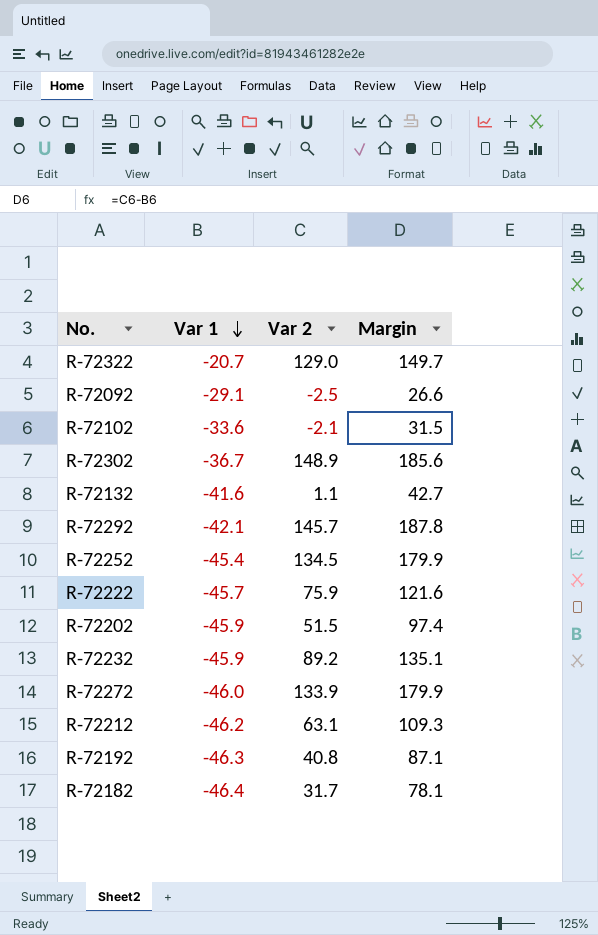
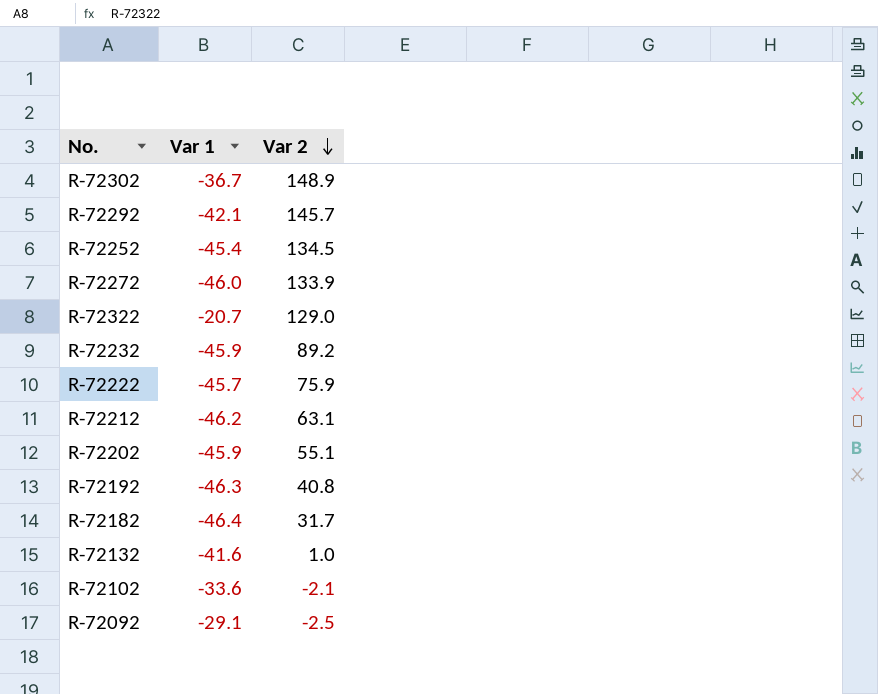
row order: Var 1 descending -> Var 2 descending
column Margin | formula: [Var 2] - [Var 1] -> none
R-72202 | Var 2: 51.5 -> 55.1
R-72132 | Var 2: 1.1 -> 1.0

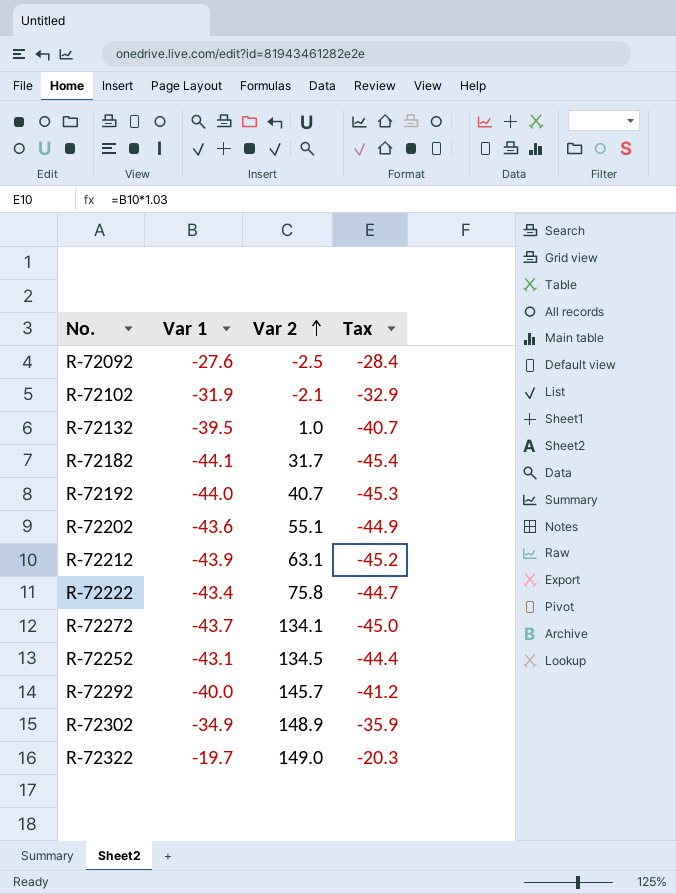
row order: Var 2 descending -> Var 2 ascending
column Tax | formula: none -> [Var 1] * 1.03
row R-72232: -45.9 | 89.2 -> none
R-72092 | Var 1: -29.1 -> -27.6
R-72102 | Var 1: -33.6 -> -31.9
R-72132 | Var 1: -41.6 -> -39.5
R-72182 | Var 1: -46.4 -> -44.1
R-72192 | Var 1: -46.3 -> -44.0
R-72192 | Var 2: 40.8 -> 40.7
R-72202 | Var 1: -45.9 -> -43.6
R-72212 | Var 1: -46.2 -> -43.9
R-72222 | Var 1: -45.7 -> -43.4
R-72222 | Var 2: 75.9 -> 75.8
R-72272 | Var 1: -46.0 -> -43.7
R-72272 | Var 2: 133.9 -> 134.1
R-72252 | Var 1: -45.4 -> -43.1
R-72292 | Var 1: -42.1 -> -40.0
R-72302 | Var 1: -36.7 -> -34.9
R-72322 | Var 1: -20.7 -> -19.7
R-72322 | Var 2: 129.0 -> 149.0

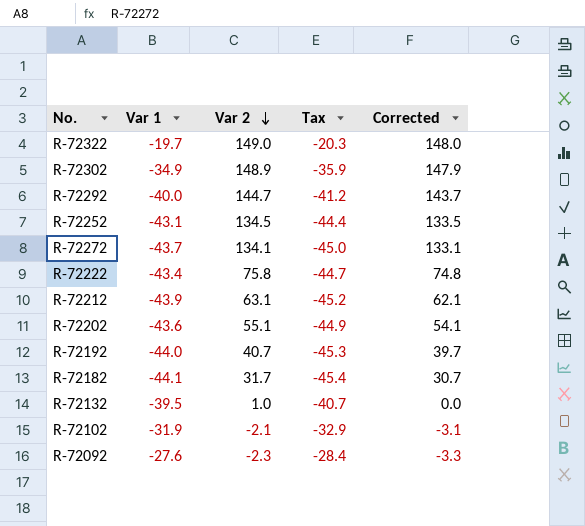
row order: Var 2 ascending -> Var 2 descending
column Corrected | formula: none -> [Var 2] - 1
R-72292 | Var 2: 145.7 -> 144.7
R-72092 | Var 2: -2.5 -> -2.3

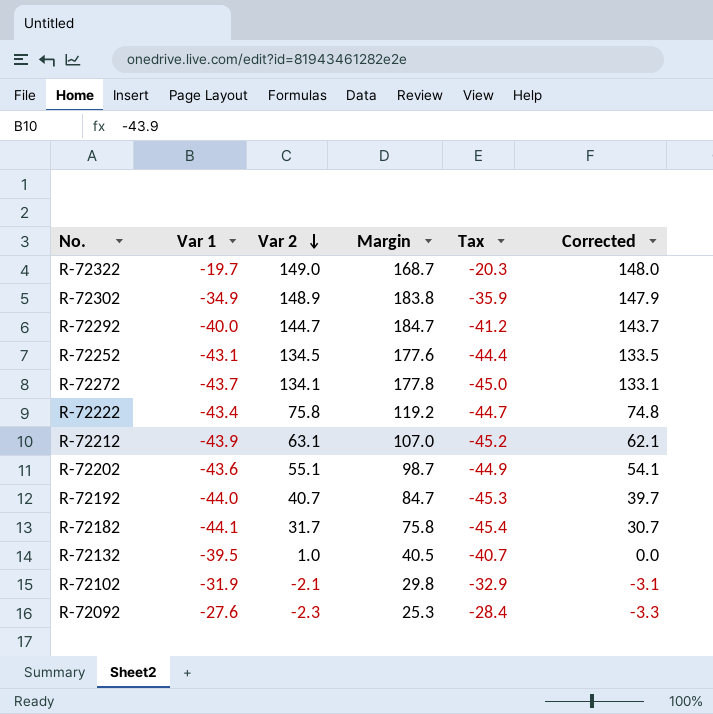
column Margin | formula: none -> [Var 2] - [Var 1]

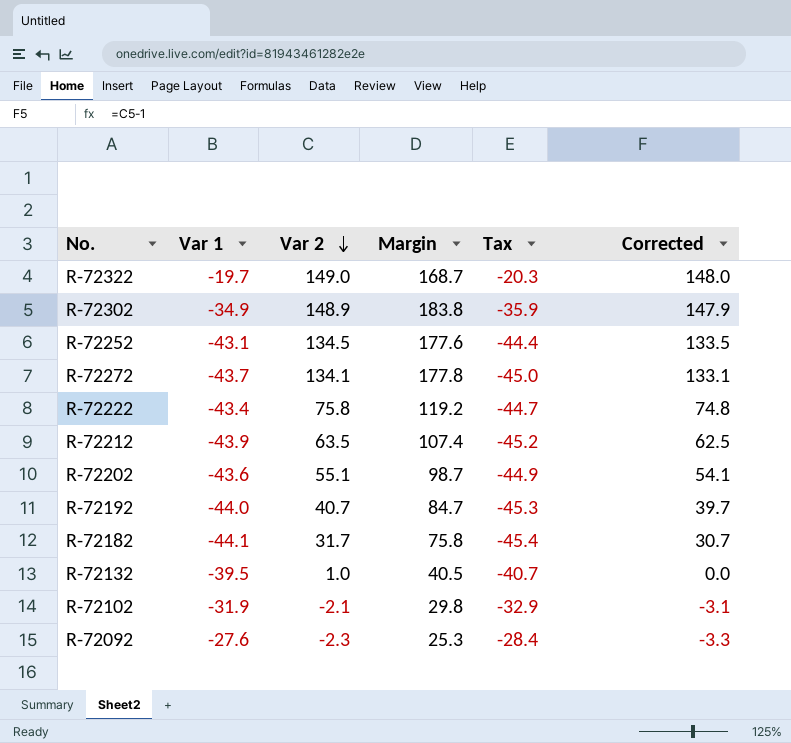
row R-72292: -40.0 | 144.7 | 184.7 | -41.2 | 143.7 -> none
R-72212 | Var 2: 63.1 -> 63.5
R-72212 | Margin: 107.0 -> 107.4
R-72212 | Corrected: 62.1 -> 62.5

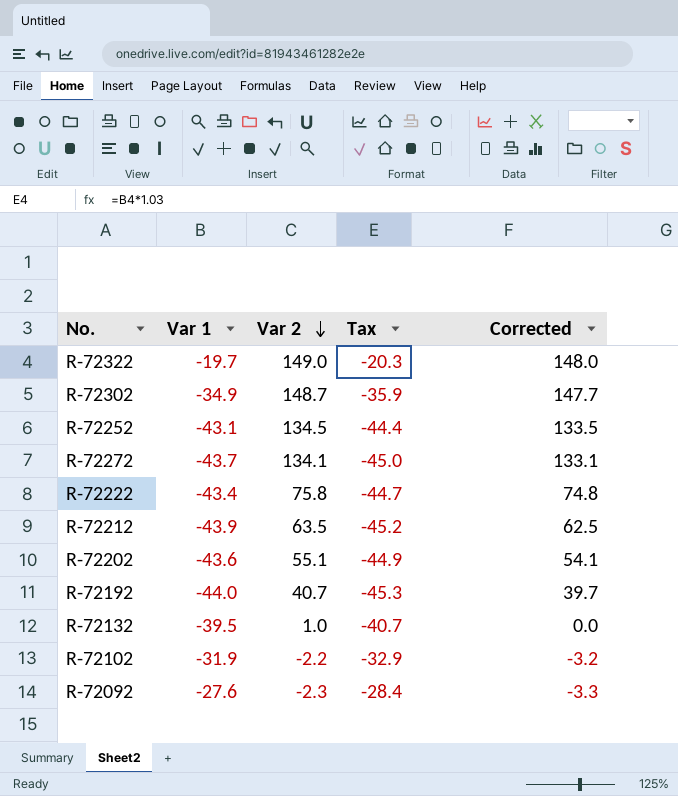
column Margin | formula: [Var 2] - [Var 1] -> none
row R-72182: -44.1 | 31.7 | 75.8 | -45.4 | 30.7 -> none
R-72302 | Var 2: 148.9 -> 148.7
R-72302 | Corrected: 147.9 -> 147.7
R-72102 | Var 2: -2.1 -> -2.2
R-72102 | Corrected: -3.1 -> -3.2

